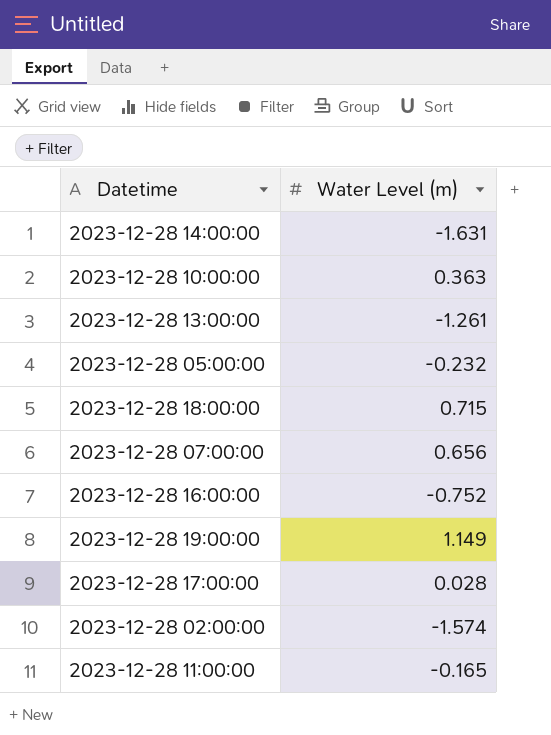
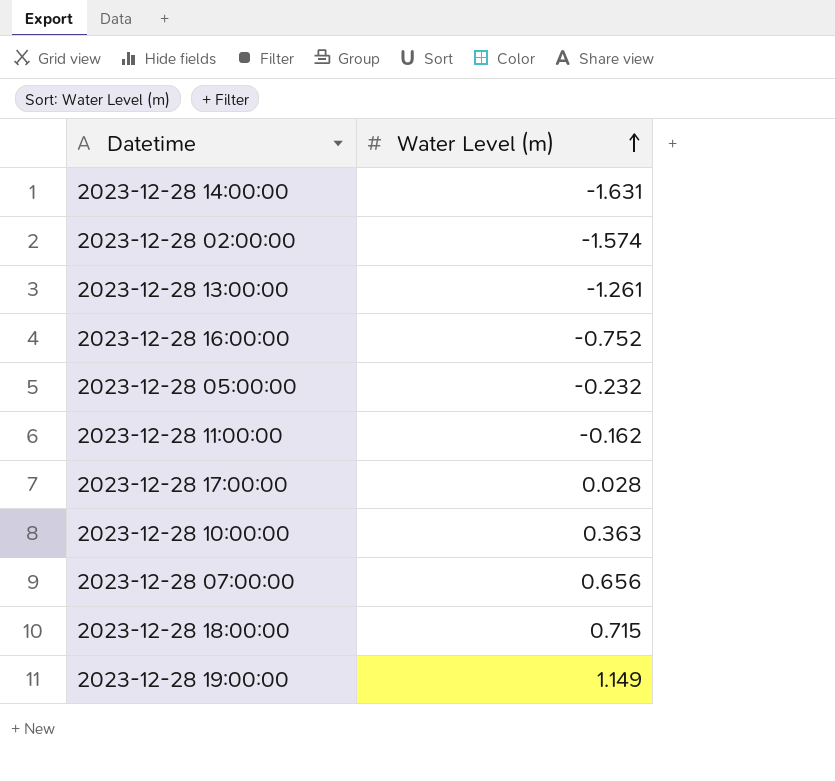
row order: none -> Water Level (m) ascending
2023-12-28 11:00:00 | Water Level (m): -0.165 -> -0.162

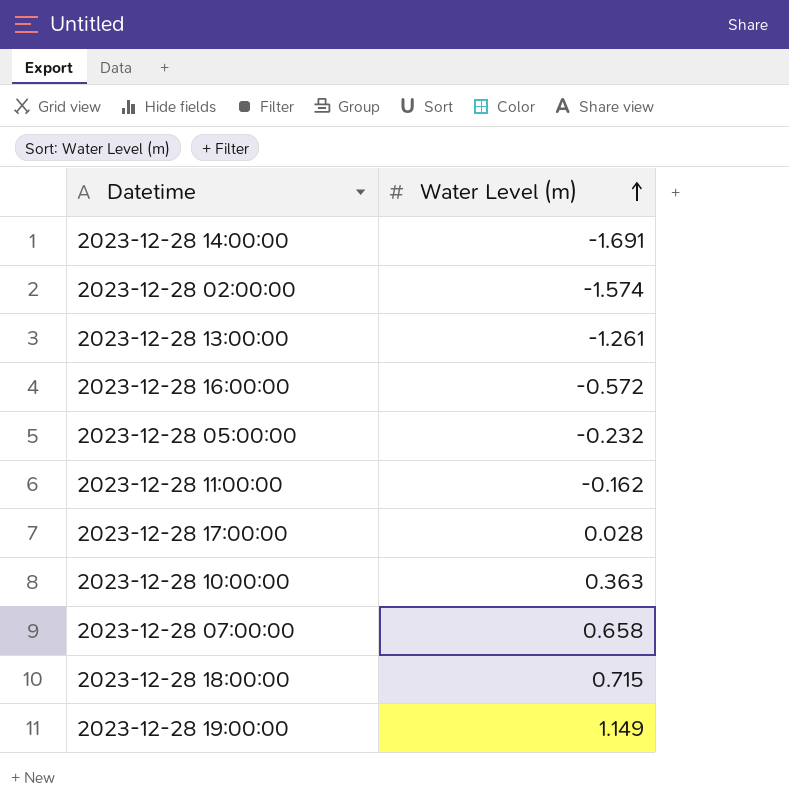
2023-12-28 14:00:00 | Water Level (m): -1.631 -> -1.691
2023-12-28 16:00:00 | Water Level (m): -0.752 -> -0.572
2023-12-28 07:00:00 | Water Level (m): 0.656 -> 0.658

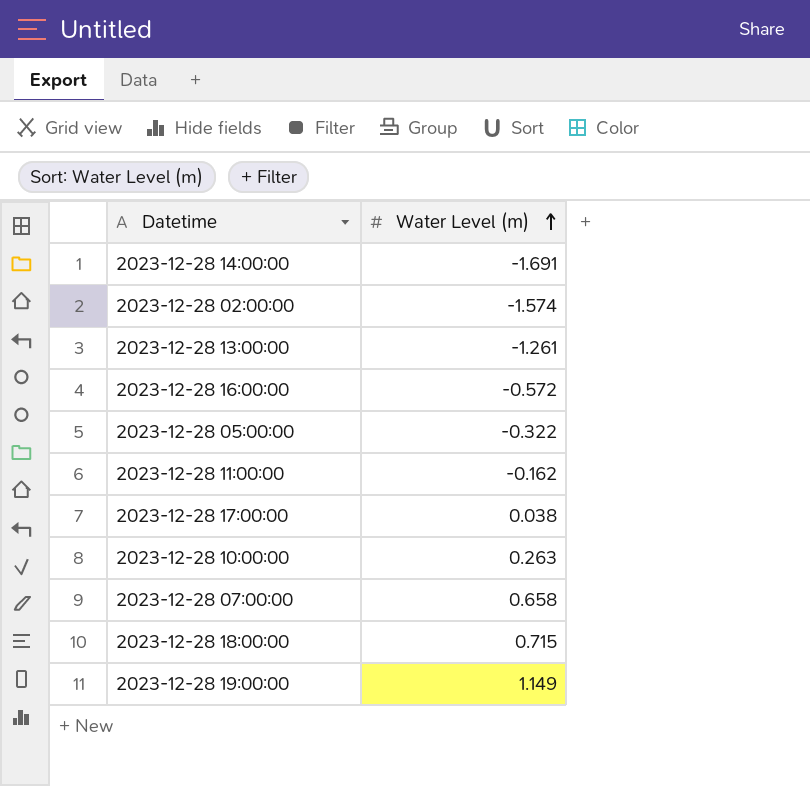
2023-12-28 05:00:00 | Water Level (m): -0.232 -> -0.322
2023-12-28 17:00:00 | Water Level (m): 0.028 -> 0.038
2023-12-28 10:00:00 | Water Level (m): 0.363 -> 0.263

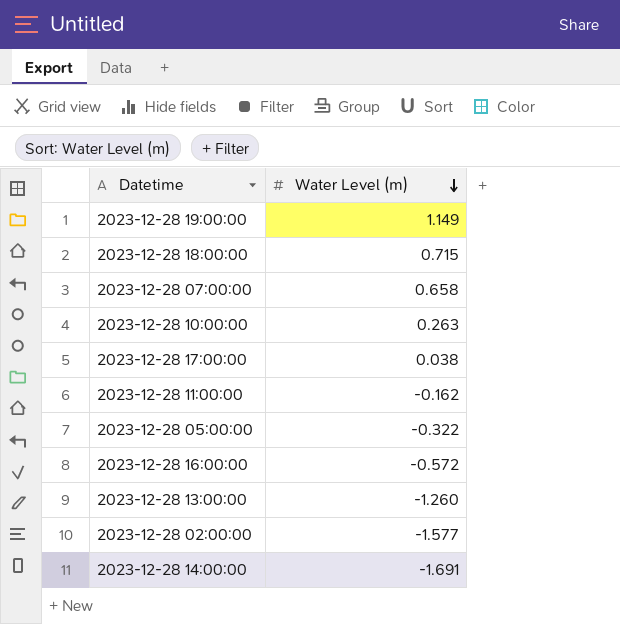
row order: Water Level (m) ascending -> Water Level (m) descending
2023-12-28 13:00:00 | Water Level (m): -1.261 -> -1.260
2023-12-28 02:00:00 | Water Level (m): -1.574 -> -1.577

